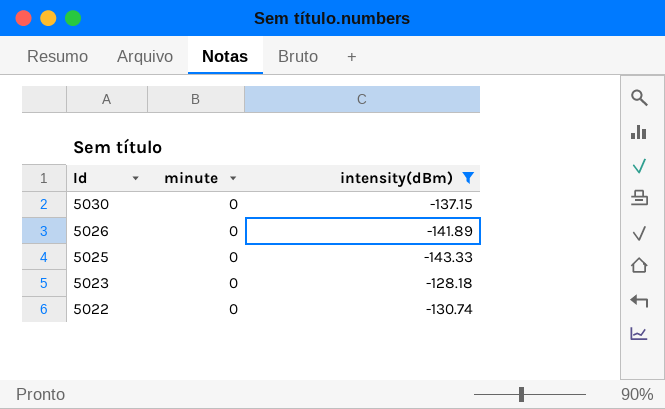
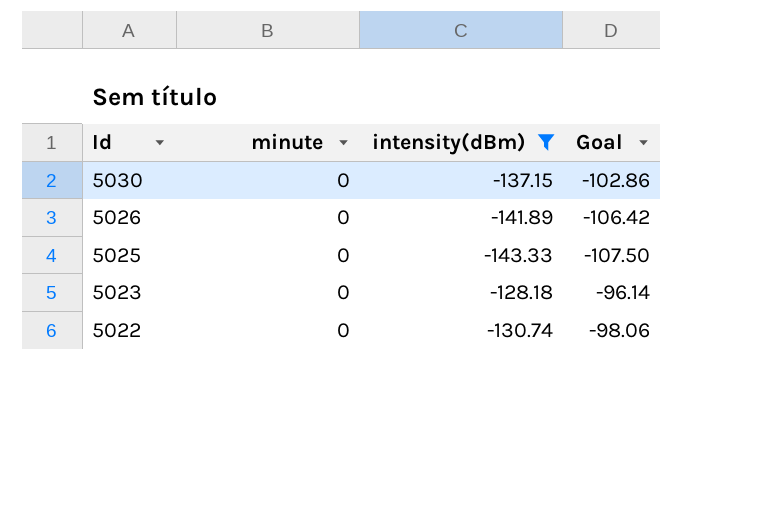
column Goal | formula: none -> [intensity(dBm)] * 0.75

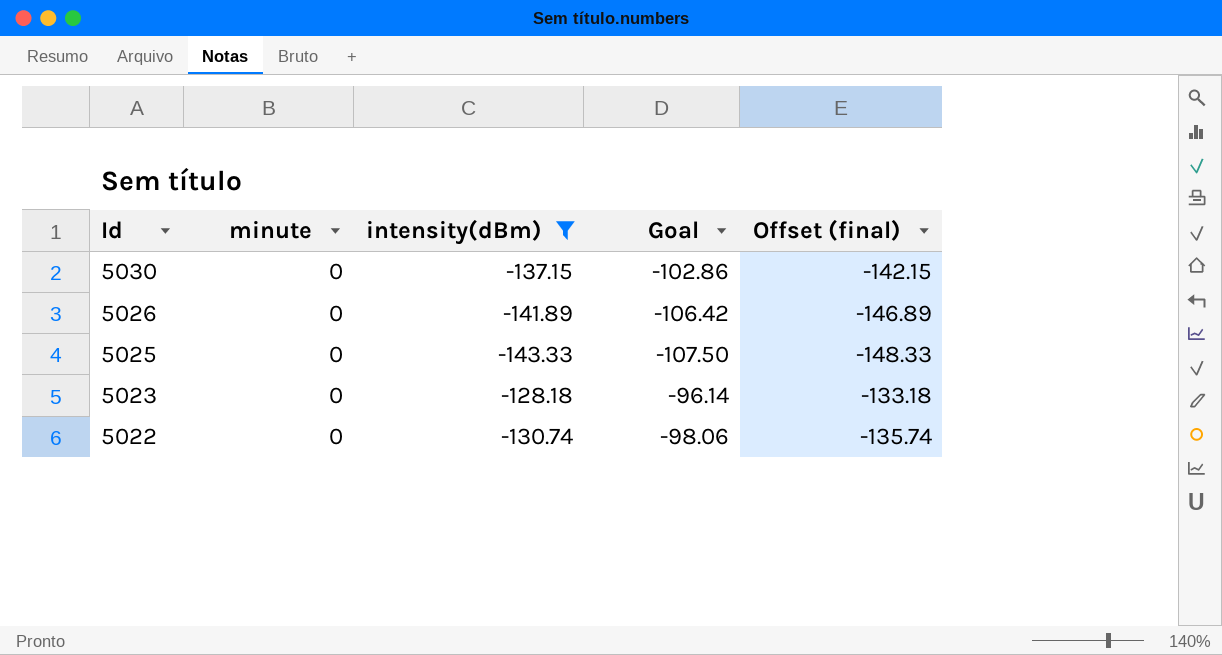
column Offset (final) | formula: none -> [intensity(dBm)] - 5

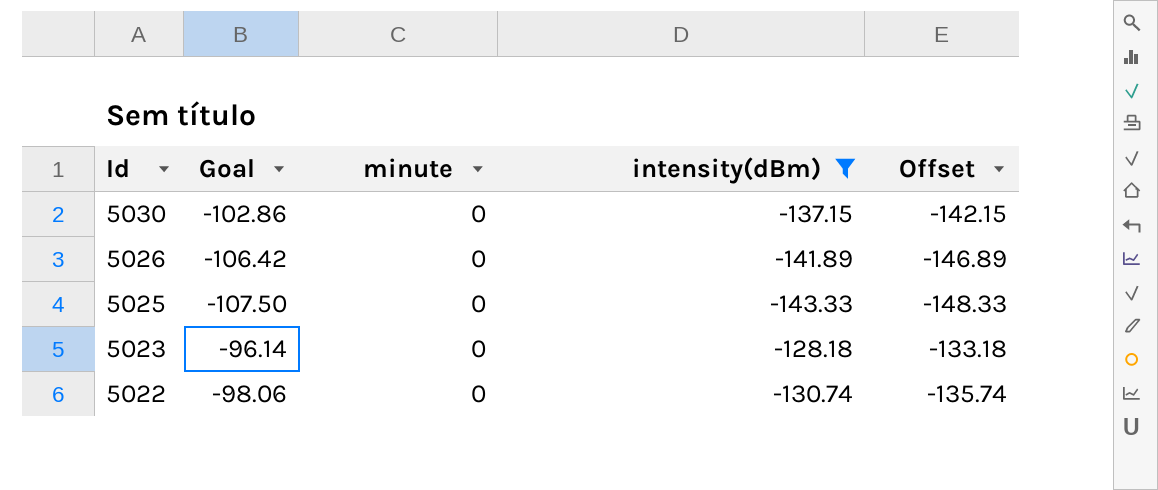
column Goal | position: 4 -> 2
column name: Offset (final) -> Offset

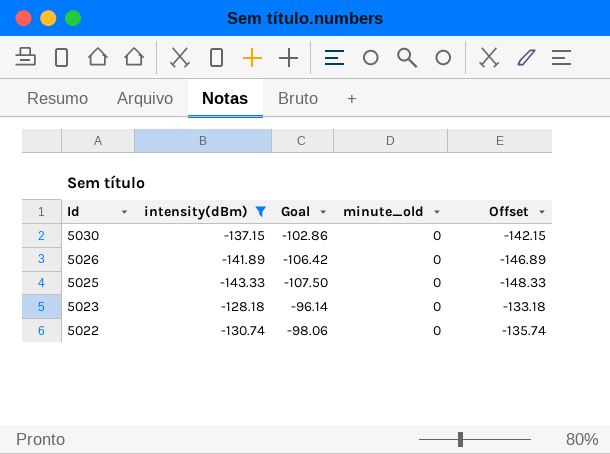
column intensity(dBm) | position: 4 -> 2
column name: minute -> minute_old

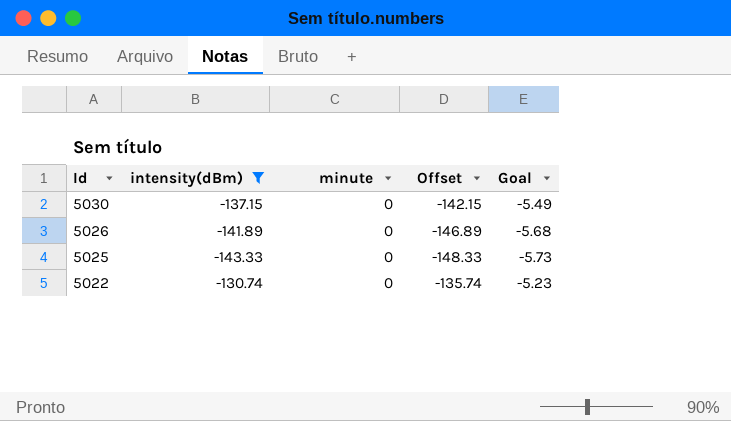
column name: minute_old -> minute
column Goal | formula: [intensity(dBm)] * 0.75 -> [intensity(dBm)] * 0.04
column Goal | position: 3 -> 5
row 5023: -128.18 | -96.14 | 0 | -133.18 -> none

